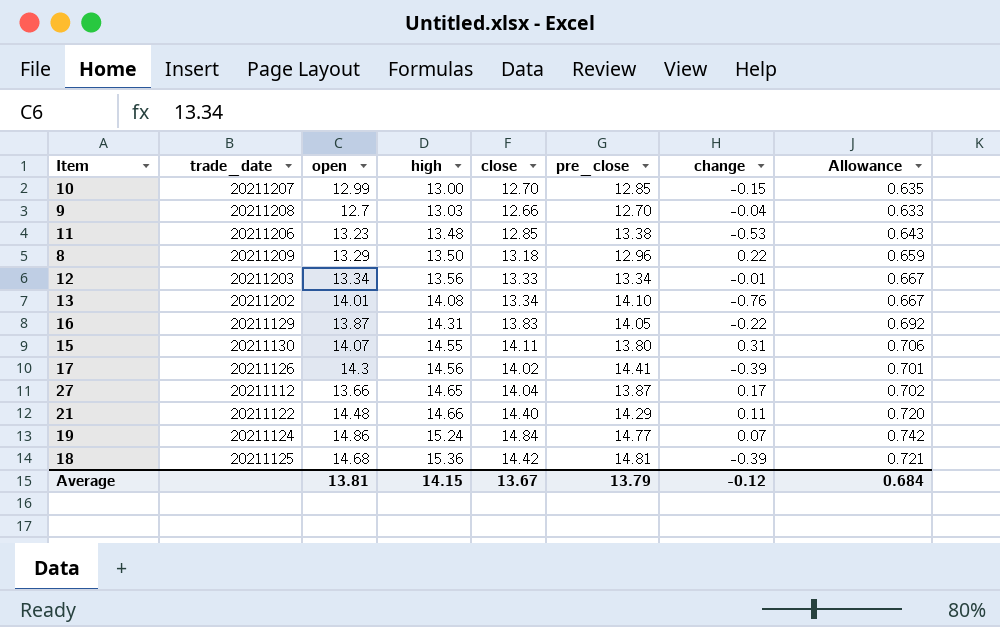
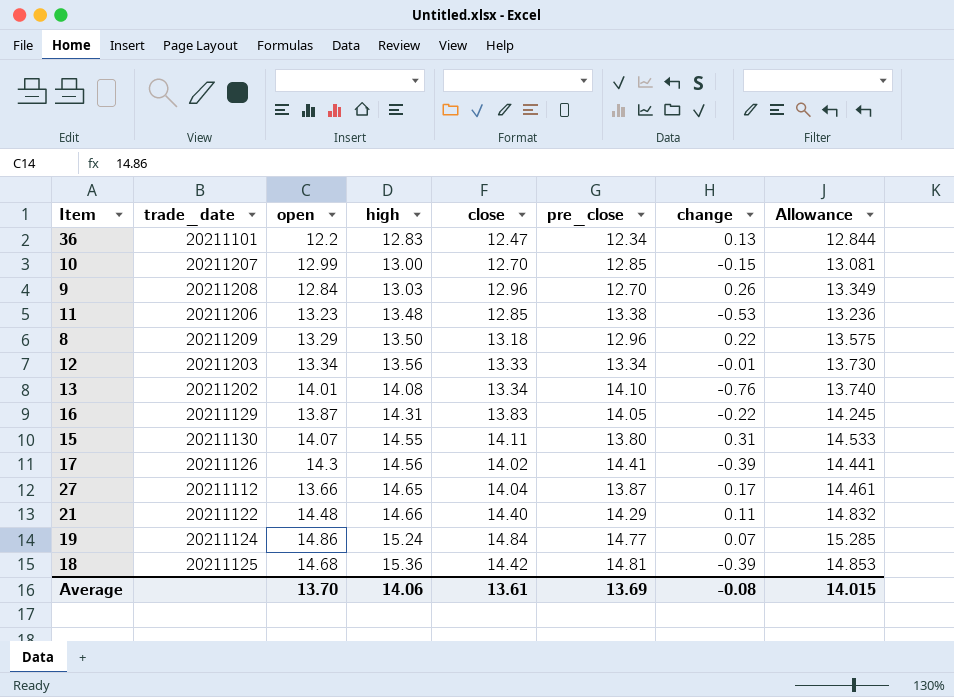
column Allowance | formula: [close] * 0.05 -> [close] * 1.03
row 36: none -> 20211101 | 12.2 | 12.83 | 12.47 | 12.34 | 0.13 | 12.844
9 | open: 12.7 -> 12.84
9 | close: 12.66 -> 12.96
9 | change: -0.04 -> 0.26
Average | open: 13.81 -> 13.70
Average | high: 14.15 -> 14.06
Average | close: 13.67 -> 13.61
Average | pre_close: 13.79 -> 13.69
Average | change: -0.12 -> -0.08
Average | Allowance: 0.684 -> 14.015

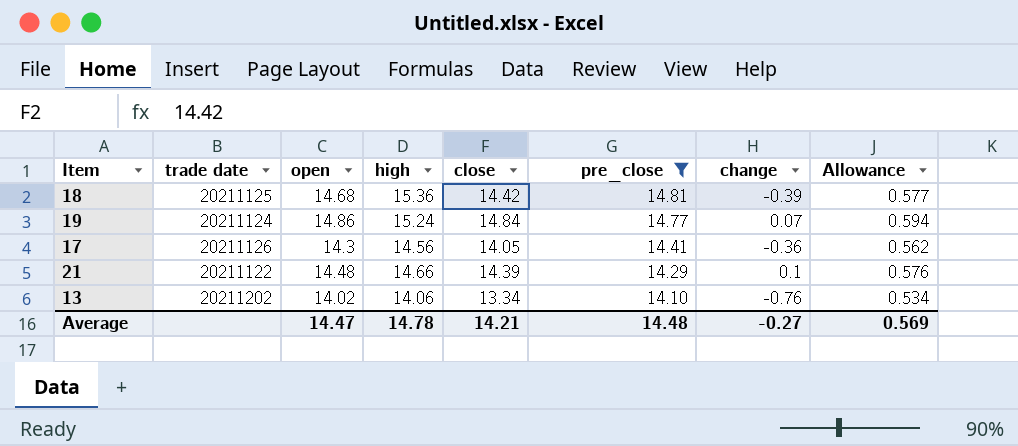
filter: none -> pre_close >= 14.10
row order: high ascending -> pre_close descending
column name: trade_date -> trade date
column Allowance | formula: [close] * 1.03 -> [close] * 0.04
17 | close: 14.02 -> 14.05
17 | change: -0.39 -> -0.36
21 | close: 14.40 -> 14.39
21 | change: 0.11 -> 0.1
13 | open: 14.01 -> 14.02
13 | high: 14.08 -> 14.06
Average | open: 13.70 -> 14.47
Average | high: 14.06 -> 14.78
Average | close: 13.61 -> 14.21
Average | pre_close: 13.69 -> 14.48
Average | change: -0.08 -> -0.27
Average | Allowance: 14.015 -> 0.569

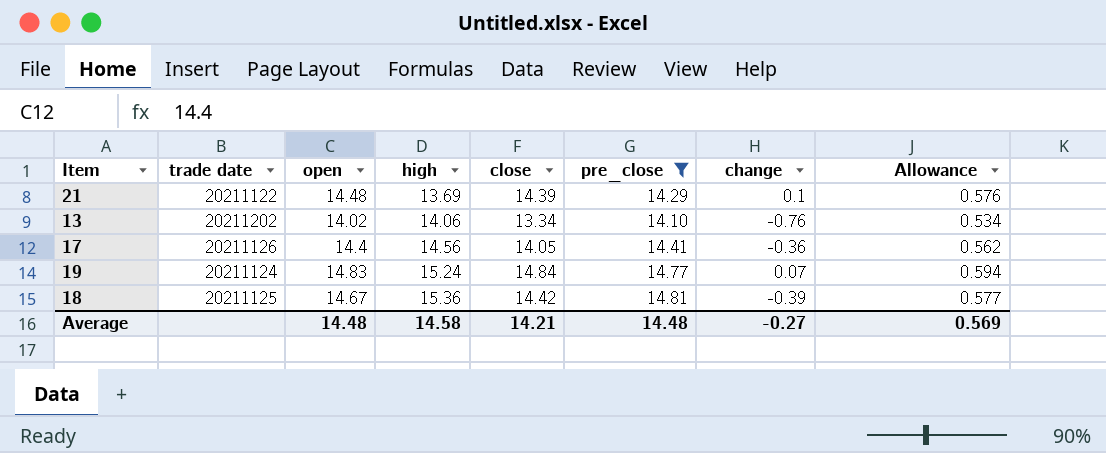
row order: pre_close descending -> high ascending
21 | high: 14.66 -> 13.69
17 | open: 14.3 -> 14.4
19 | open: 14.86 -> 14.83
18 | open: 14.68 -> 14.67
Average | open: 14.47 -> 14.48
Average | high: 14.78 -> 14.58

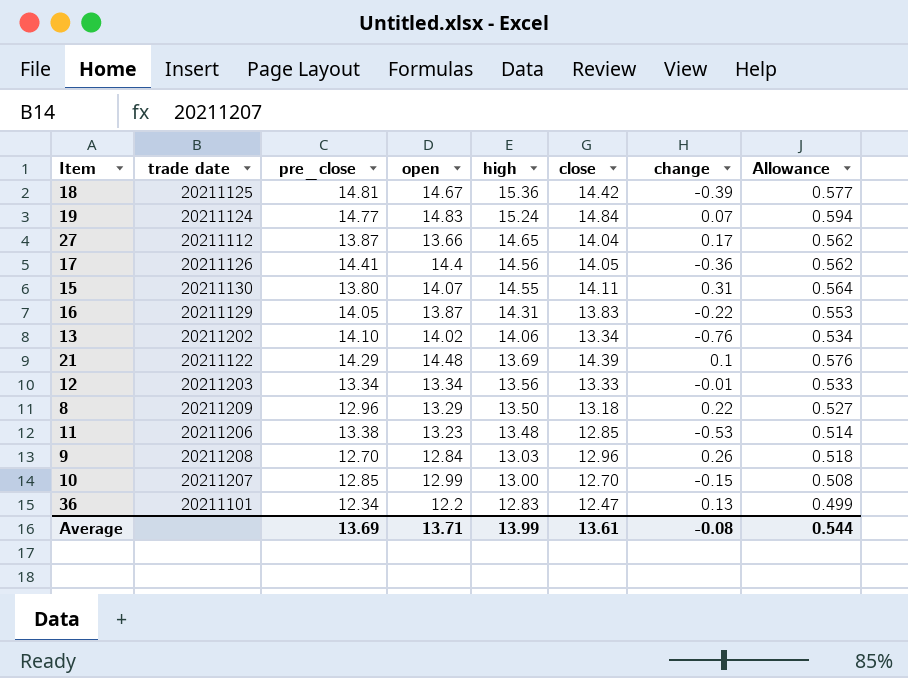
filter: pre_close >= 14.10 -> none
row order: high ascending -> high descending
column pre_close | position: 6 -> 3
Average | pre_close: 14.48 -> 13.69
Average | open: 14.48 -> 13.71
Average | high: 14.58 -> 13.99
Average | close: 14.21 -> 13.61
Average | change: -0.27 -> -0.08
Average | Allowance: 0.569 -> 0.544

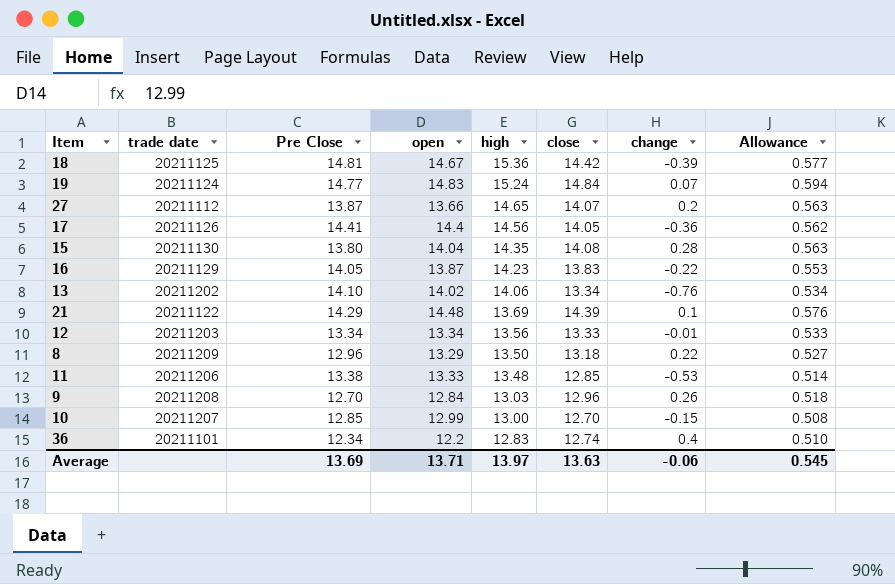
column name: pre_close -> Pre Close
27 | close: 14.04 -> 14.07
27 | change: 0.17 -> 0.2
27 | Allowance: 0.562 -> 0.563
15 | open: 14.07 -> 14.04
15 | high: 14.55 -> 14.35
15 | close: 14.11 -> 14.08
15 | change: 0.31 -> 0.28
15 | Allowance: 0.564 -> 0.563
16 | high: 14.31 -> 14.23
11 | open: 13.23 -> 13.33
36 | close: 12.47 -> 12.74
36 | change: 0.13 -> 0.4
36 | Allowance: 0.499 -> 0.510
Average | high: 13.99 -> 13.97
Average | close: 13.61 -> 13.63
Average | change: -0.08 -> -0.06
Average | Allowance: 0.544 -> 0.545

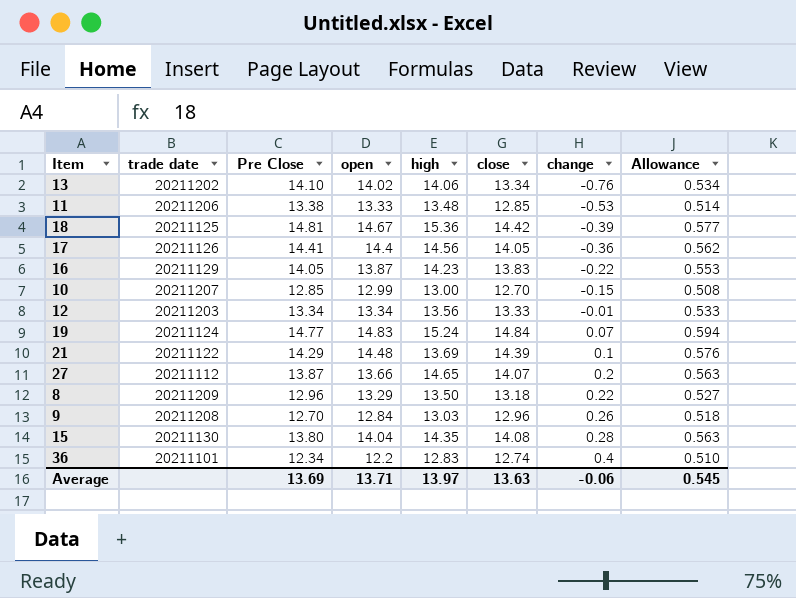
row order: high descending -> change ascending

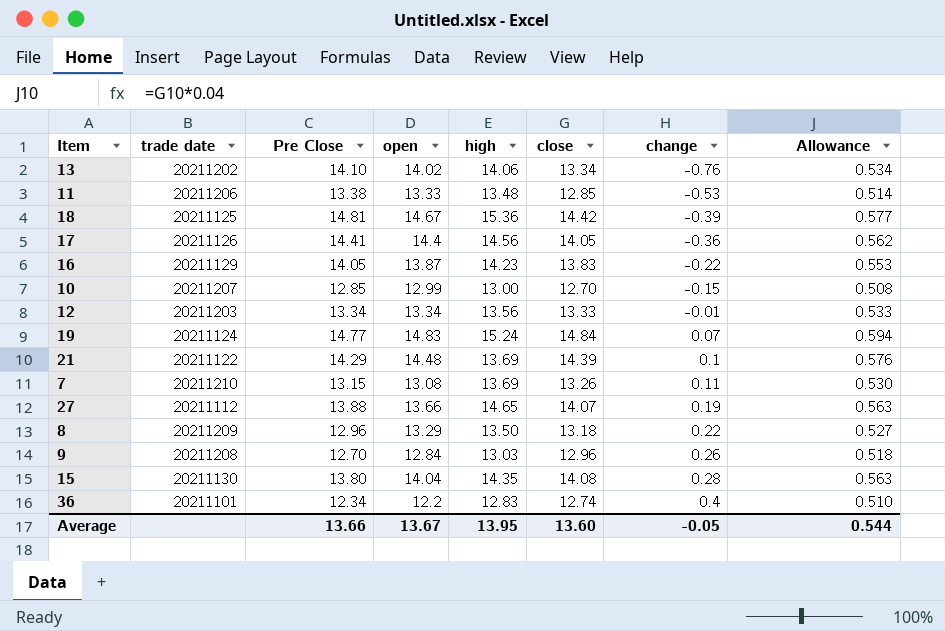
row 7: none -> 20211210 | 13.15 | 13.08 | 13.69 | 13.26 | 0.11 | 0.530
27 | Pre Close: 13.87 -> 13.88
27 | change: 0.2 -> 0.19
Average | Pre Close: 13.69 -> 13.66
Average | open: 13.71 -> 13.67
Average | high: 13.97 -> 13.95
Average | close: 13.63 -> 13.60
Average | change: -0.06 -> -0.05
Average | Allowance: 0.545 -> 0.544

